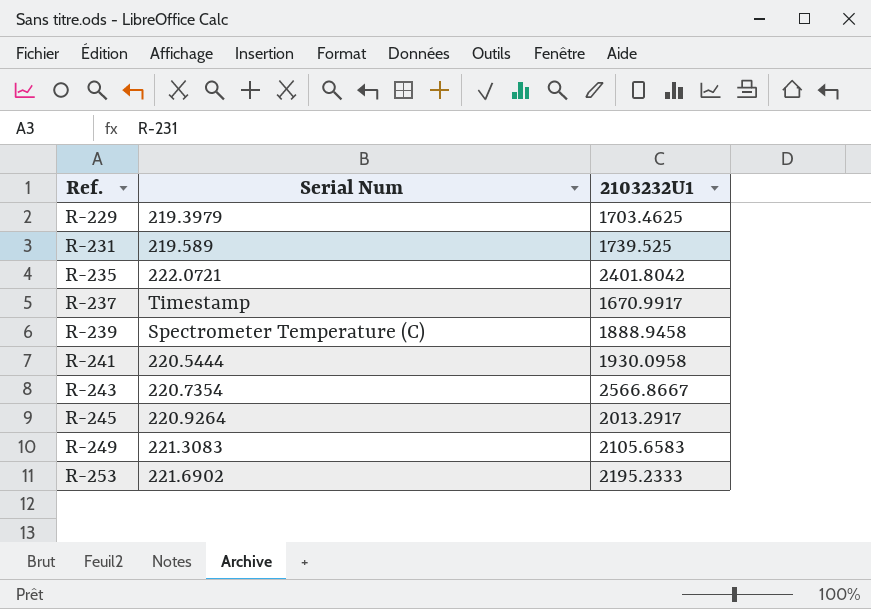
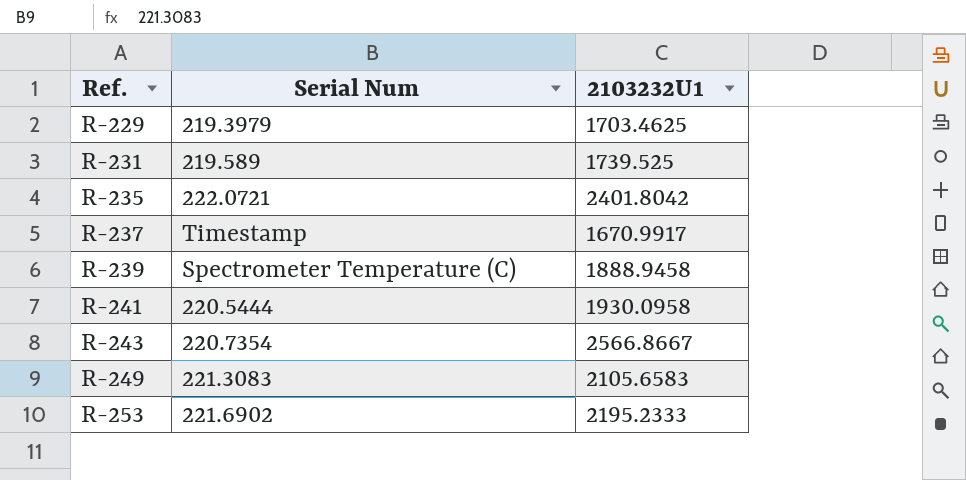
row R-245: 220.9264 | 2013.2917 -> none

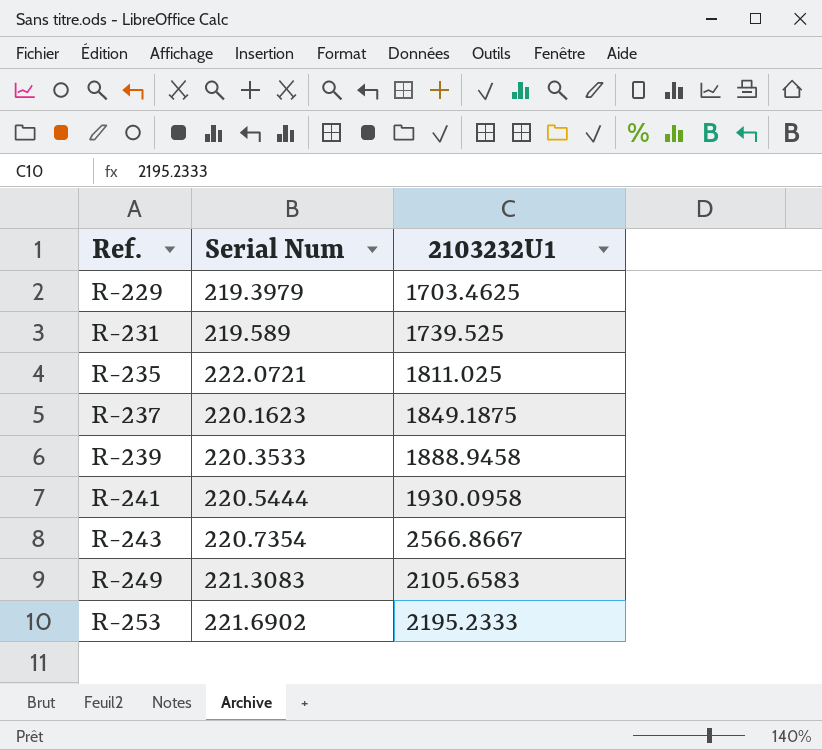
R-235 | 2103232U1: 2401.8042 -> 1811.025
R-237 | Serial Num: Timestamp -> 220.1623
R-237 | 2103232U1: 1670.9917 -> 1849.1875
R-239 | Serial Num: Spectrometer Temperature (C) -> 220.3533

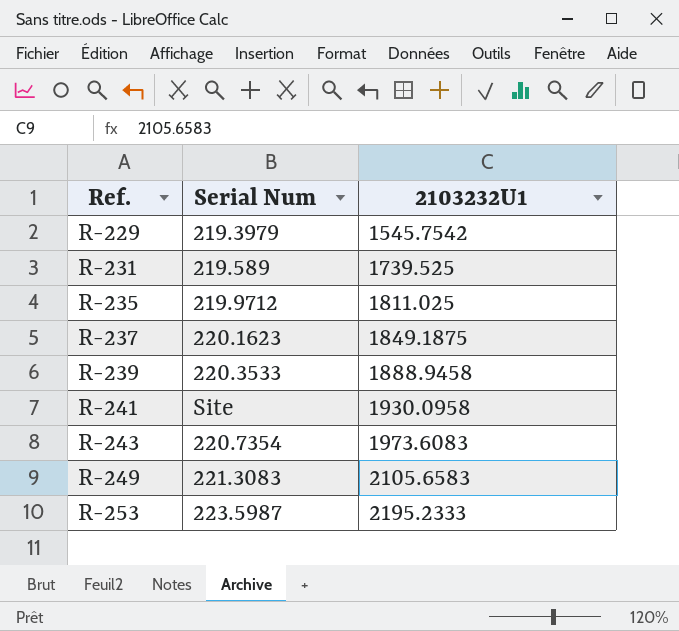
R-229 | 2103232U1: 1703.4625 -> 1545.7542
R-235 | Serial Num: 222.0721 -> 219.9712
R-241 | Serial Num: 220.5444 -> Site
R-243 | 2103232U1: 2566.8667 -> 1973.6083
R-253 | Serial Num: 221.6902 -> 223.5987

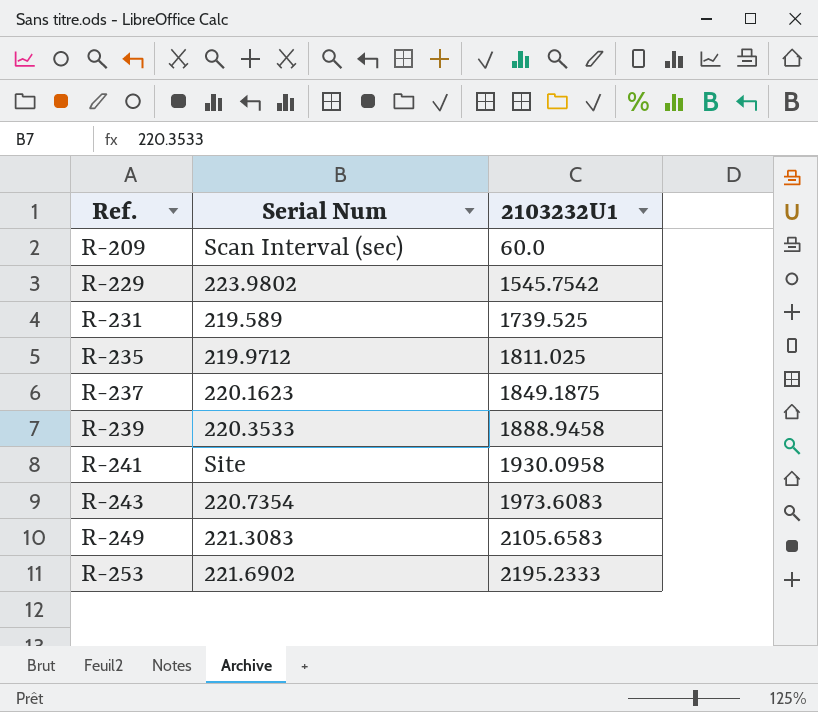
row R-209: none -> Scan Interval (sec) | 60.0
R-229 | Serial Num: 219.3979 -> 223.9802
R-253 | Serial Num: 223.5987 -> 221.6902

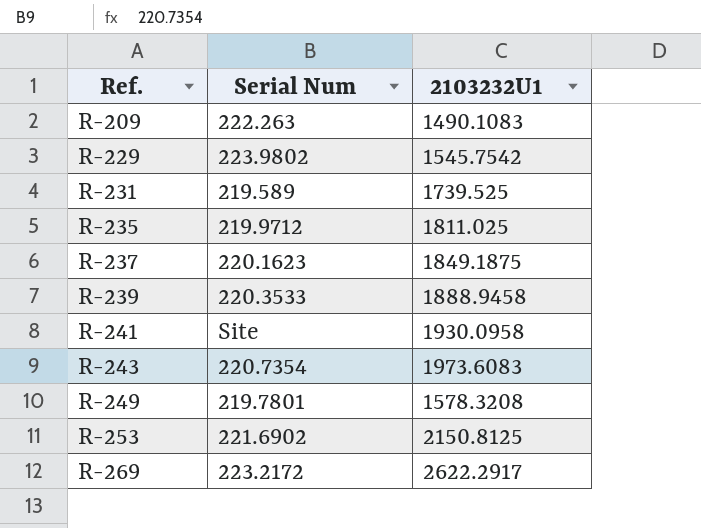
R-209 | Serial Num: Scan Interval (sec) -> 222.263
R-209 | 2103232U1: 60.0 -> 1490.1083
R-249 | Serial Num: 221.3083 -> 219.7801
R-249 | 2103232U1: 2105.6583 -> 1578.3208
R-253 | 2103232U1: 2195.2333 -> 2150.8125
row R-269: none -> 223.2172 | 2622.2917

